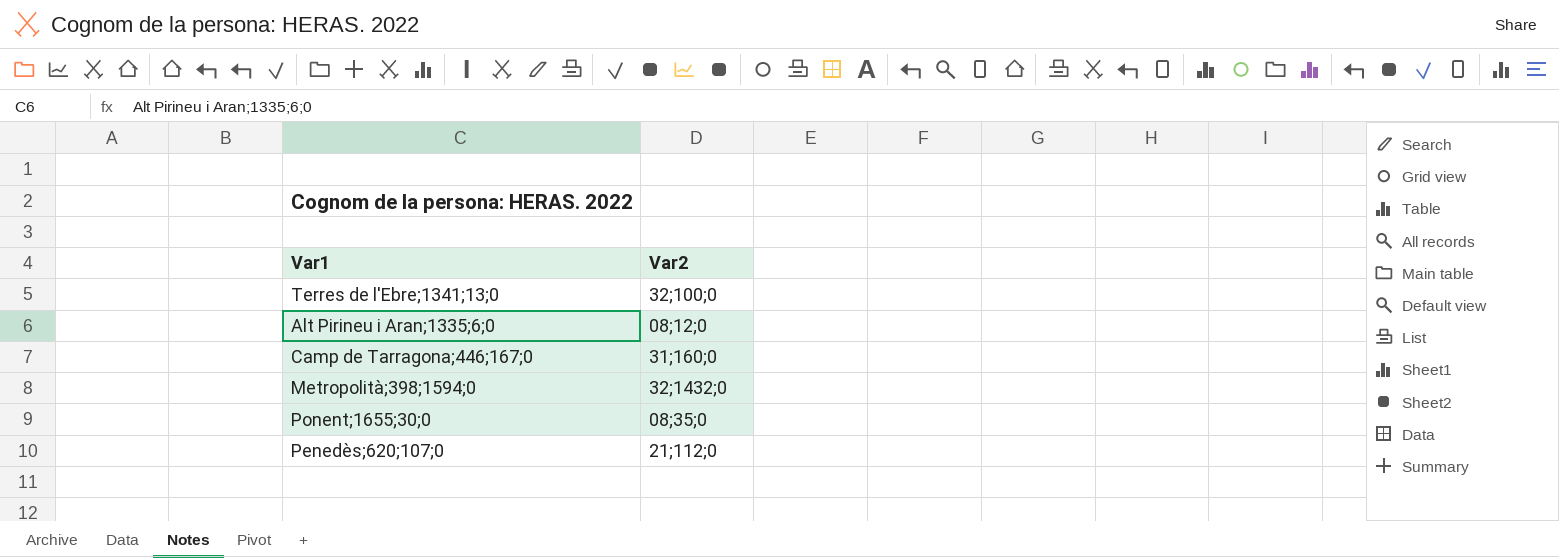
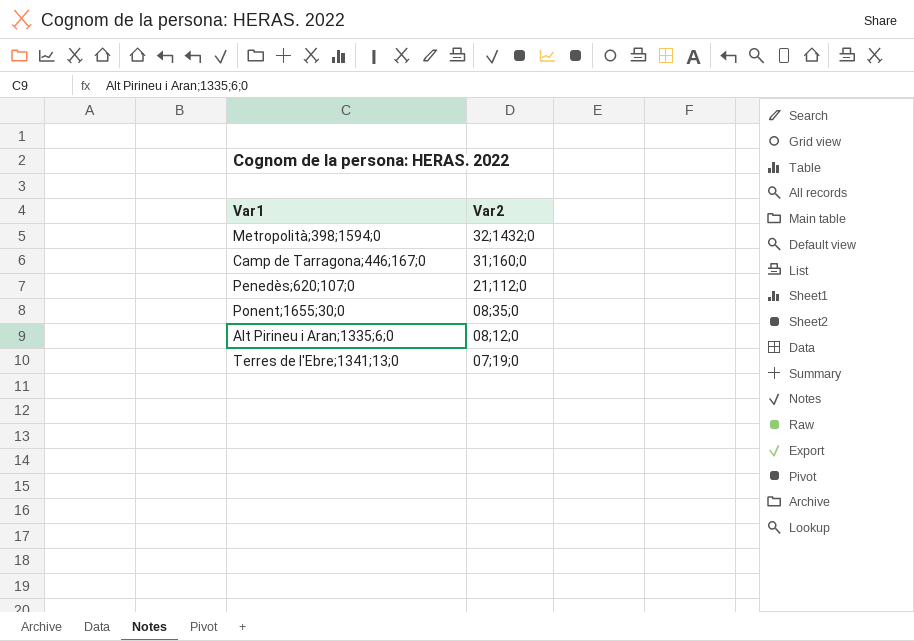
row order: none -> Var2 descending
Terres de l'Ebre;1341;13;0 | Var2: 32;100;0 -> 07;19;0

